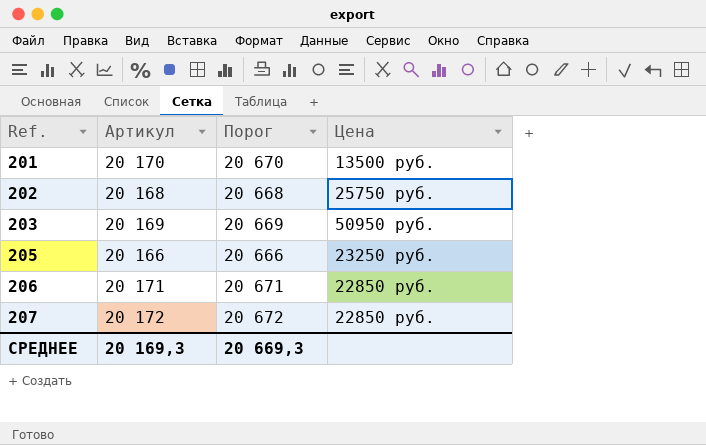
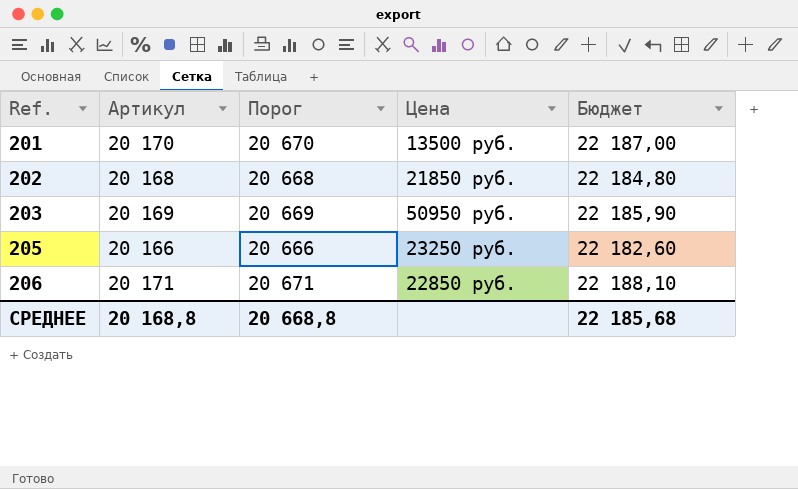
column Бюджет | formula: none -> [Артикул] * 1,1
row 207: 20 172 | 20 672 | 22850 руб. -> none
202 | Цена: 25750 руб. -> 21850 руб.
СРЕДНЕЕ | Артикул: 20 169,3 -> 20 168,8
СРЕДНЕЕ | Порог: 20 669,3 -> 20 668,8

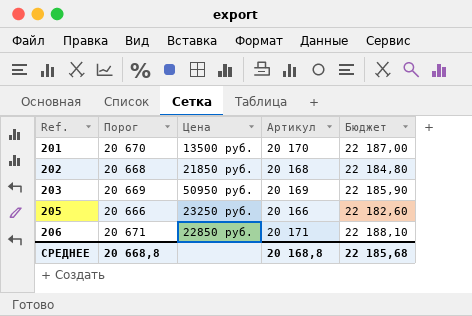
column Артикул | position: 2 -> 4

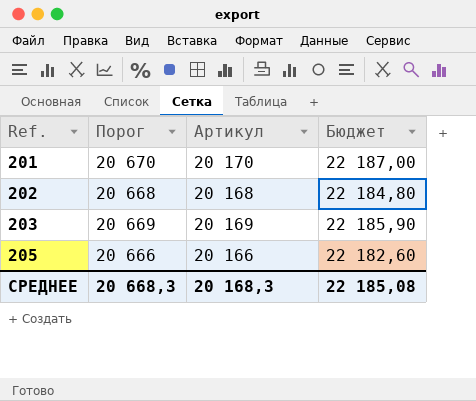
column Цена | position: 3 -> none
row 206: 20 671 | 22850 руб. | 20 171 | 22 188,10 -> none
СРЕДНЕЕ | Порог: 20 668,8 -> 20 668,3
СРЕДНЕЕ | Артикул: 20 168,8 -> 20 168,3
СРЕДНЕЕ | Бюджет: 22 185,68 -> 22 185,08

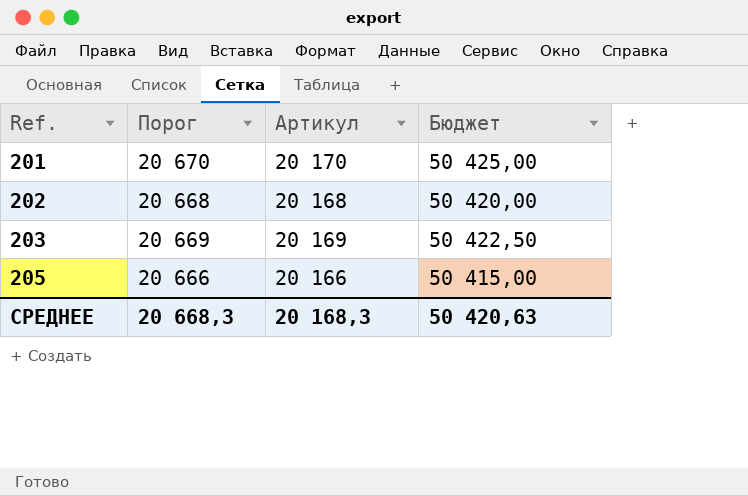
column Бюджет | formula: [Артикул] * 1,1 -> [Артикул] * 2,5
СРЕДНЕЕ | Бюджет: 22 185,08 -> 50 420,63

